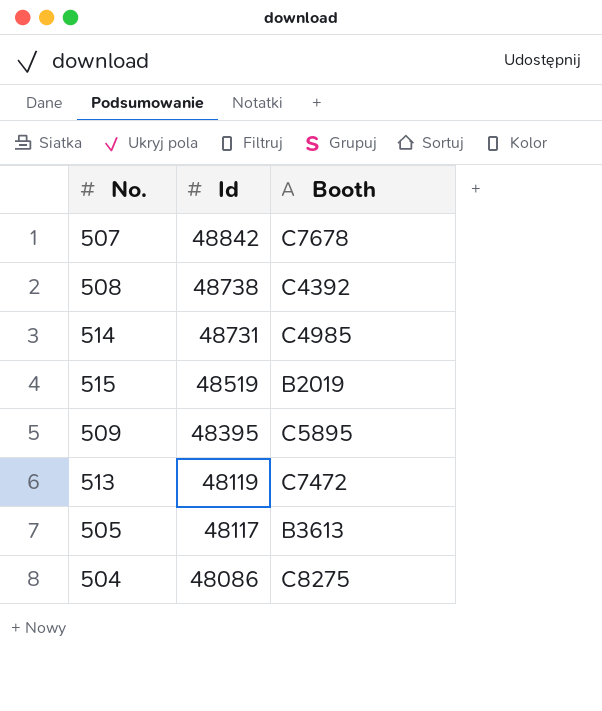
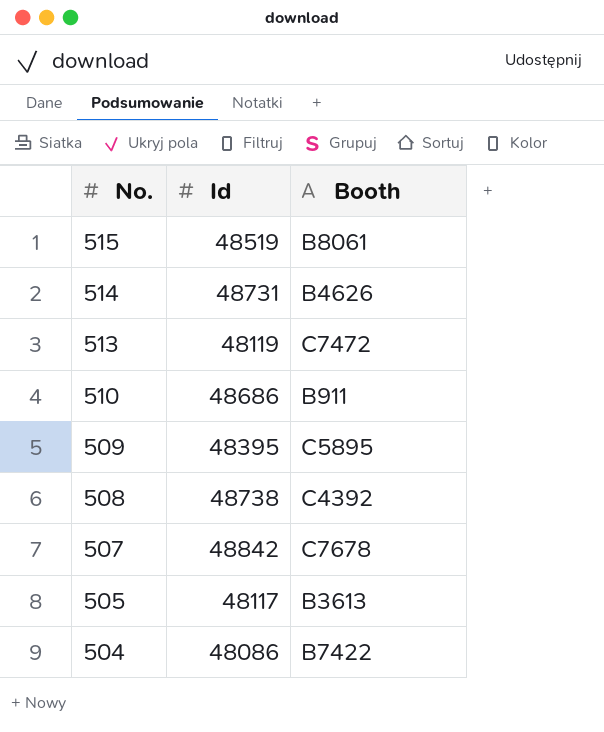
row order: Id descending -> No. descending
515 | Booth: B2019 -> B8061
514 | Booth: C4985 -> B4626
row 510: none -> 48686 | B911
504 | Booth: C8275 -> B7422

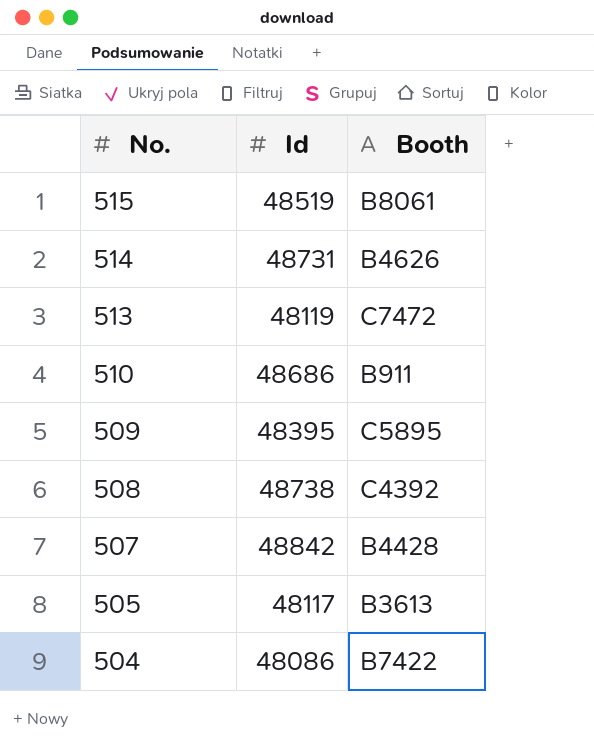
507 | Booth: C7678 -> B4428

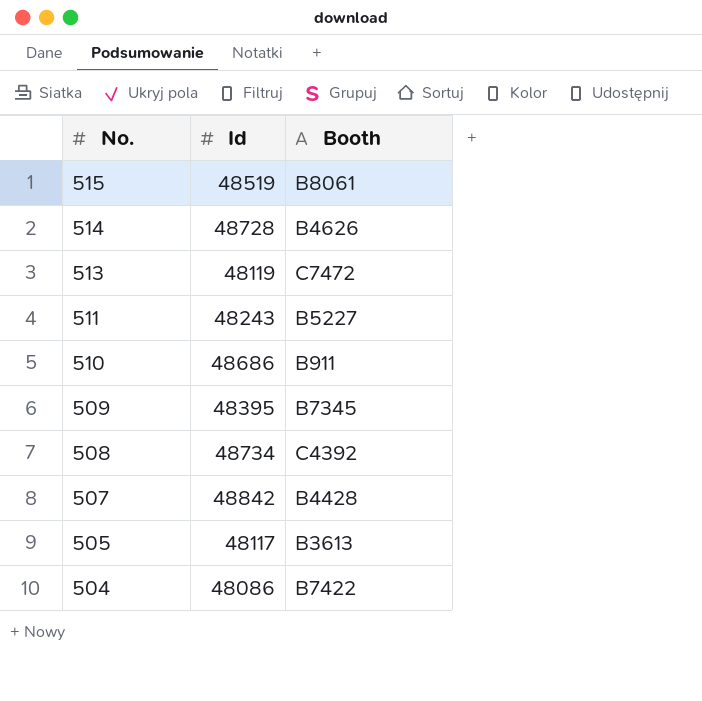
514 | Id: 48731 -> 48728
row 511: none -> 48243 | B5227
509 | Booth: C5895 -> B7345
508 | Id: 48738 -> 48734

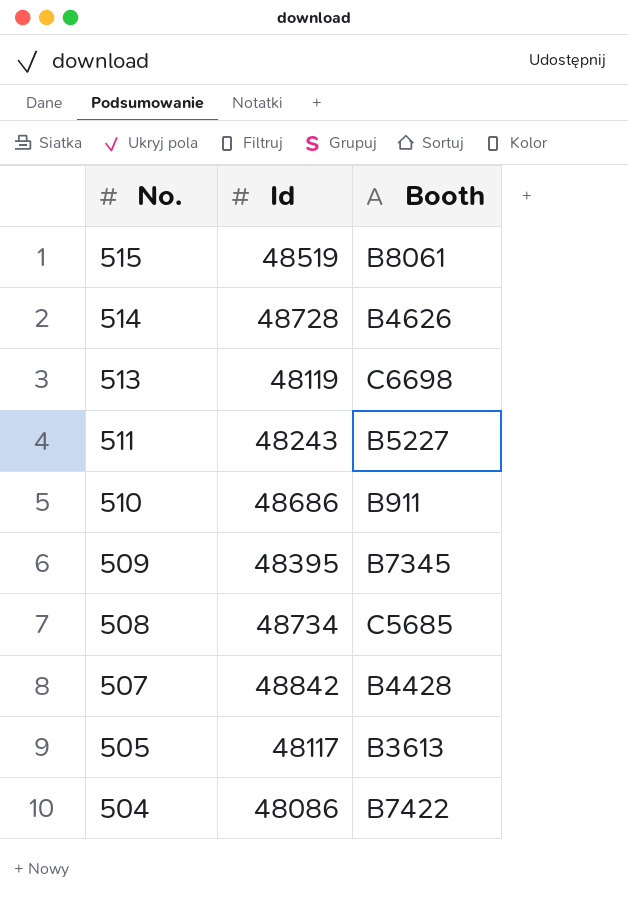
513 | Booth: C7472 -> C6698
508 | Booth: C4392 -> C5685

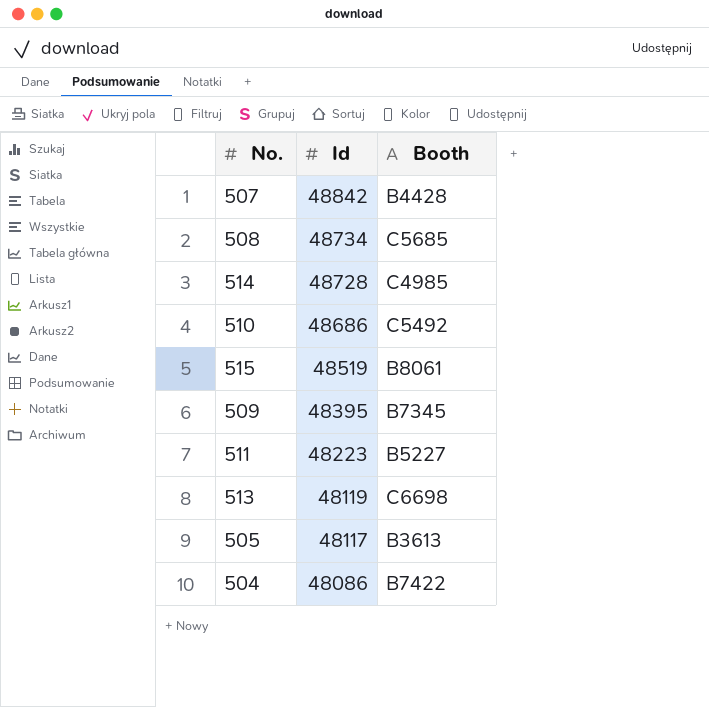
row order: No. descending -> Id descending
514 | Booth: B4626 -> C4985
510 | Booth: B911 -> C5492
511 | Id: 48243 -> 48223

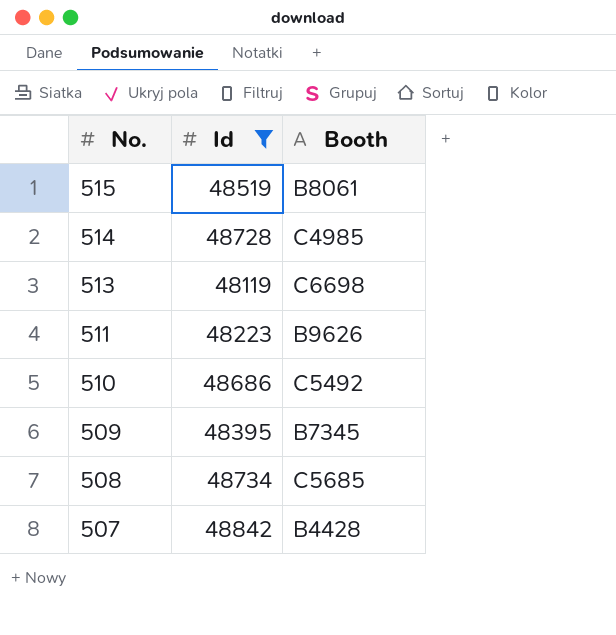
filter: none -> Id >= 48119
row order: Id descending -> No. descending
511 | Booth: B5227 -> B9626

